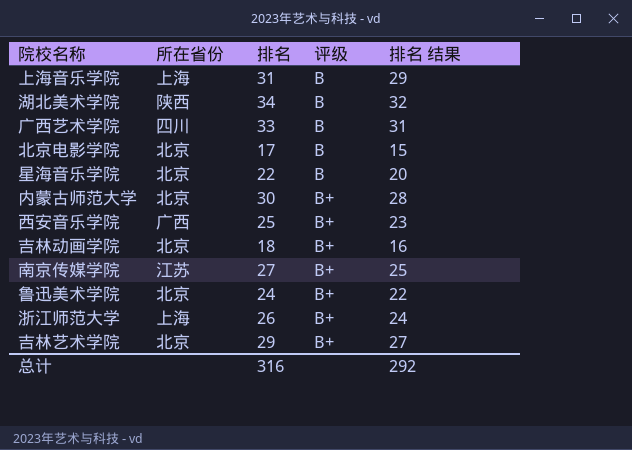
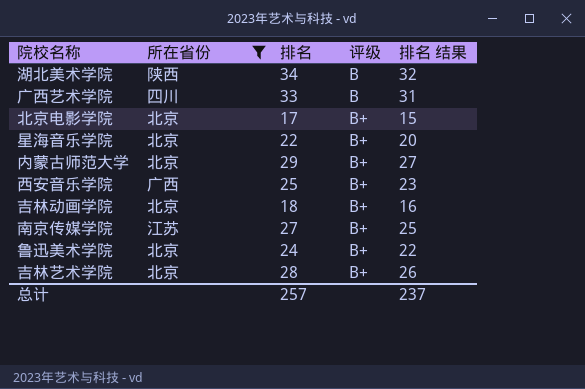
filter: none -> 所在省份 != 上海
北京电影学院 | 评级: B -> B+
星海音乐学院 | 评级: B -> B+
内蒙古师范大学 | 排名: 30 -> 29
内蒙古师范大学 | 排名 结果: 28 -> 27
吉林艺术学院 | 排名: 29 -> 28
吉林艺术学院 | 排名 结果: 27 -> 26
总计 | 排名: 316 -> 257
总计 | 排名 结果: 292 -> 237

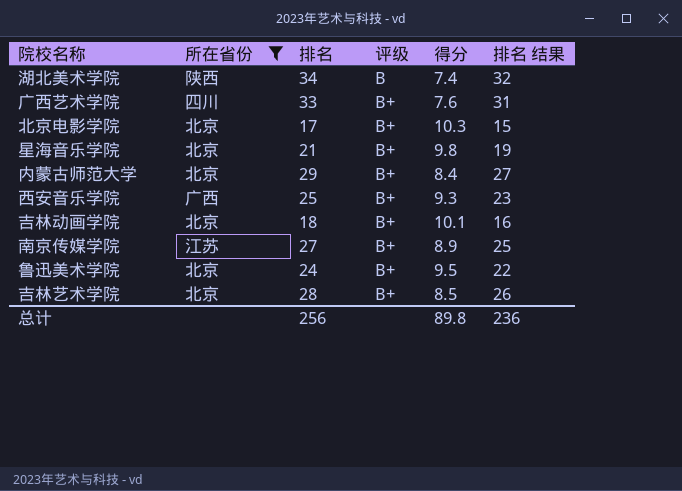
column 得分 | position: none -> 5
广西艺术学院 | 评级: B -> B+
星海音乐学院 | 排名: 22 -> 21
星海音乐学院 | 排名 结果: 20 -> 19
总计 | 排名: 257 -> 256
总计 | 排名 结果: 237 -> 236

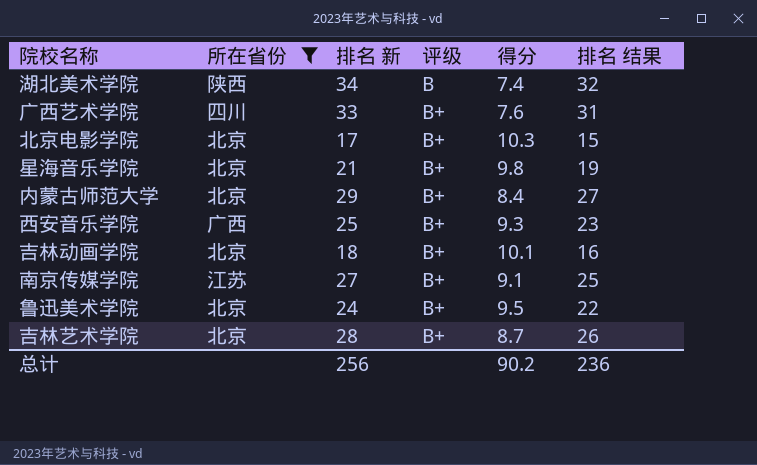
column name: 排名 -> 排名 新
南京传媒学院 | 得分: 8.9 -> 9.1
吉林艺术学院 | 得分: 8.5 -> 8.7
总计 | 得分: 89.8 -> 90.2

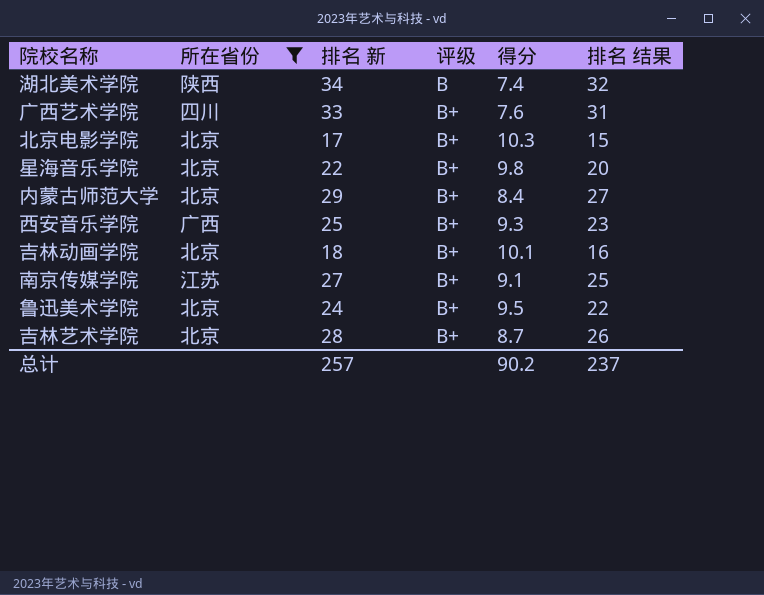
星海音乐学院 | 排名 新: 21 -> 22
星海音乐学院 | 排名 结果: 19 -> 20
总计 | 排名 新: 256 -> 257
总计 | 排名 结果: 236 -> 237

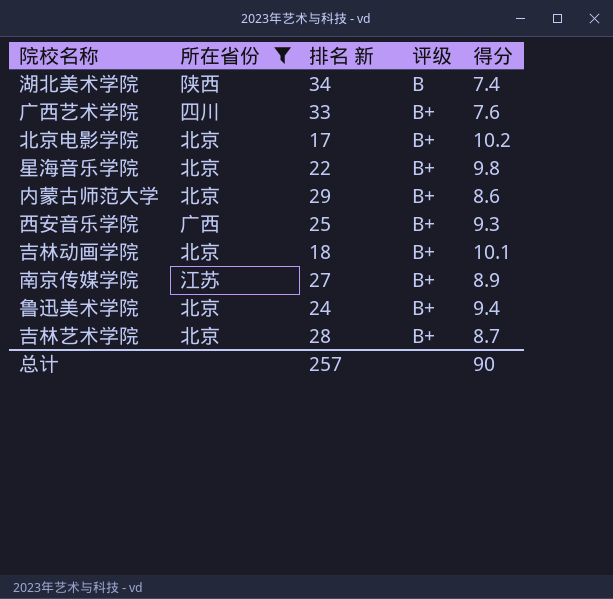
column 排名 结果 | formula: [排名 新] - 2 -> none
北京电影学院 | 得分: 10.3 -> 10.2
内蒙古师范大学 | 得分: 8.4 -> 8.6
南京传媒学院 | 得分: 9.1 -> 8.9
鲁迅美术学院 | 得分: 9.5 -> 9.4
总计 | 得分: 90.2 -> 90

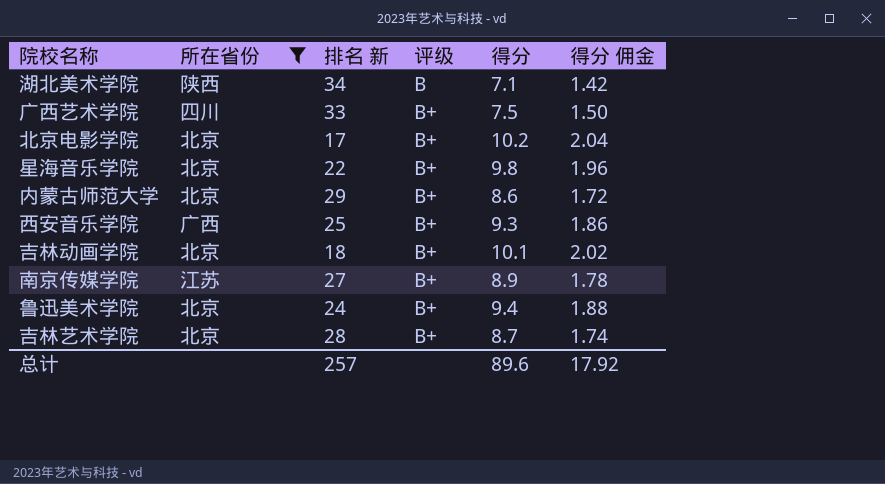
column 得分 佣金 | formula: none -> [得分] * 0.2
湖北美术学院 | 得分: 7.4 -> 7.1
广西艺术学院 | 得分: 7.6 -> 7.5
总计 | 得分: 90 -> 89.6

